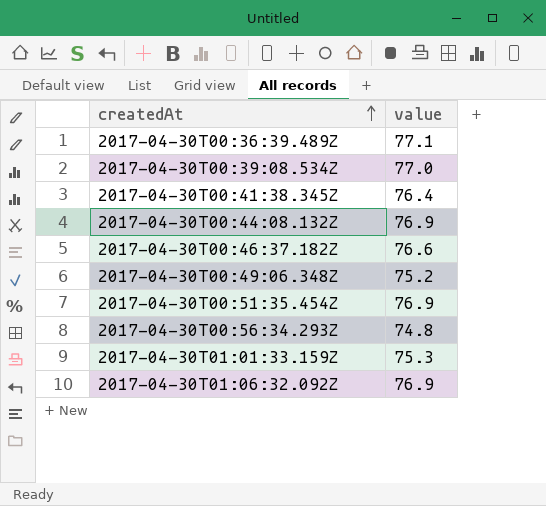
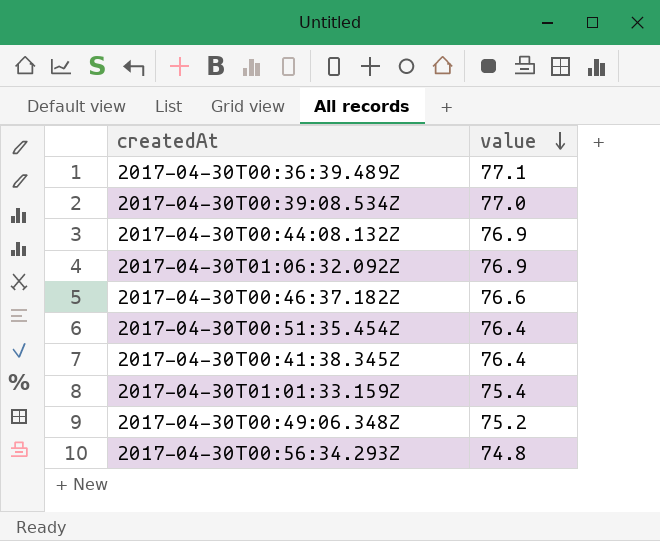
row order: createdAt ascending -> value descending
2017-04-30T00:51:35.454Z | value: 76.9 -> 76.4
2017-04-30T01:01:33.159Z | value: 75.3 -> 75.4

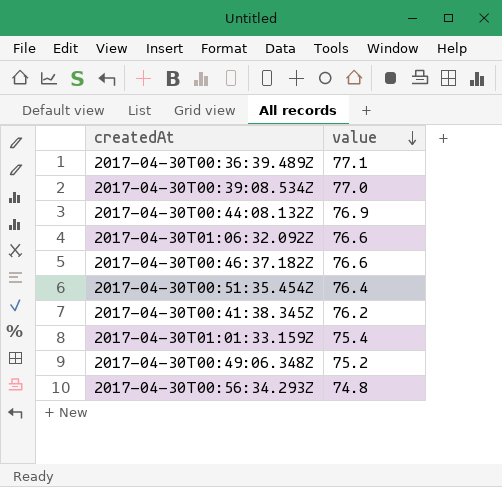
2017-04-30T01:06:32.092Z | value: 76.9 -> 76.6
2017-04-30T00:41:38.345Z | value: 76.4 -> 76.2

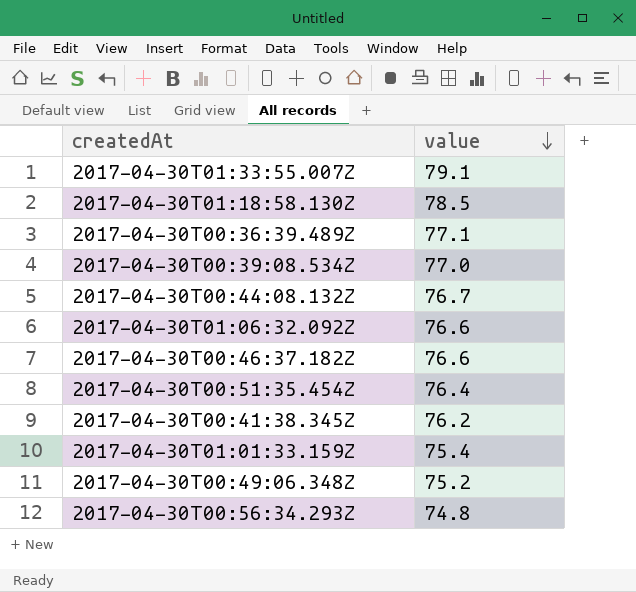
row 2017-04-30T01:33:55.007Z: none -> 79.1
row 2017-04-30T01:18:58.130Z: none -> 78.5
2017-04-30T00:44:08.132Z | value: 76.9 -> 76.7

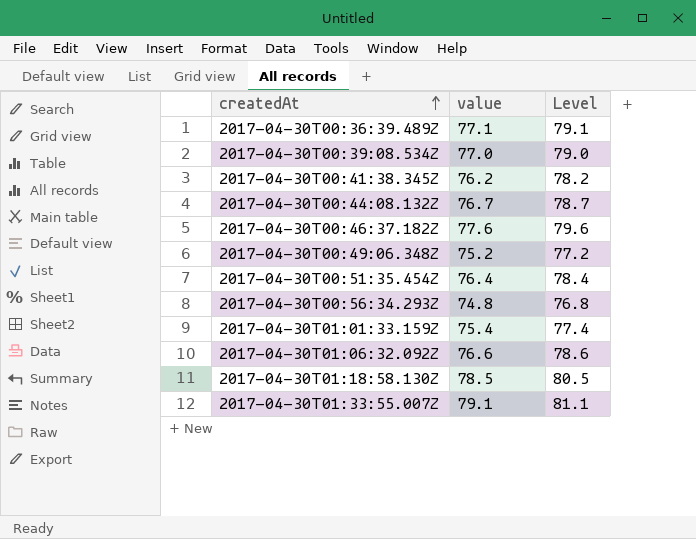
row order: value descending -> createdAt ascending
column Level | formula: none -> [value] + 2
2017-04-30T00:46:37.182Z | value: 76.6 -> 77.6

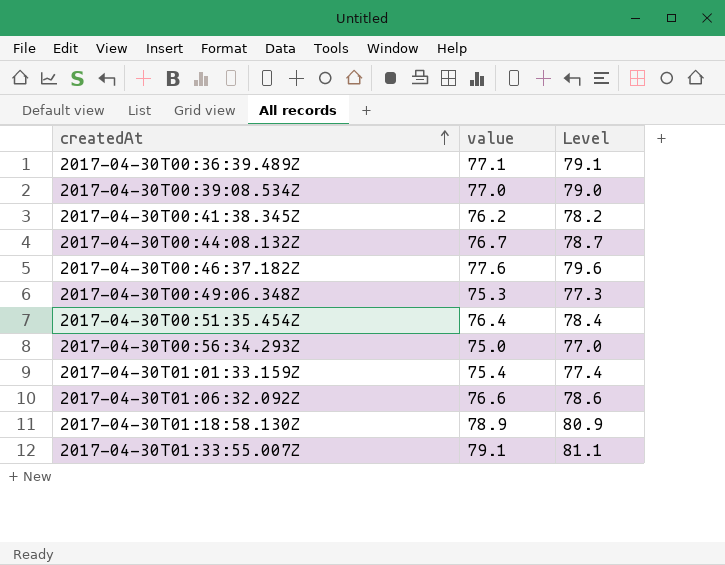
2017-04-30T00:49:06.348Z | value: 75.2 -> 75.3
2017-04-30T00:49:06.348Z | Level: 77.2 -> 77.3
2017-04-30T00:56:34.293Z | value: 74.8 -> 75.0
2017-04-30T00:56:34.293Z | Level: 76.8 -> 77.0
2017-04-30T01:18:58.130Z | value: 78.5 -> 78.9
2017-04-30T01:18:58.130Z | Level: 80.5 -> 80.9

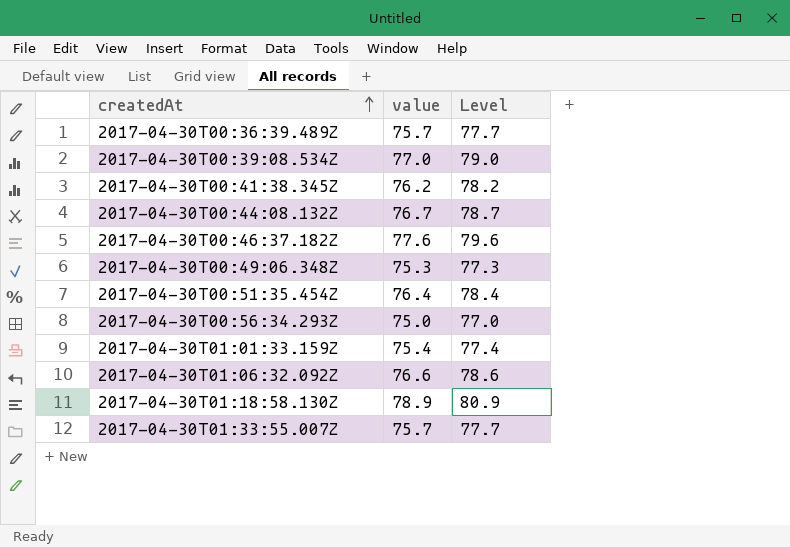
2017-04-30T00:36:39.489Z | value: 77.1 -> 75.7
2017-04-30T00:36:39.489Z | Level: 79.1 -> 77.7
2017-04-30T01:33:55.007Z | value: 79.1 -> 75.7
2017-04-30T01:33:55.007Z | Level: 81.1 -> 77.7

